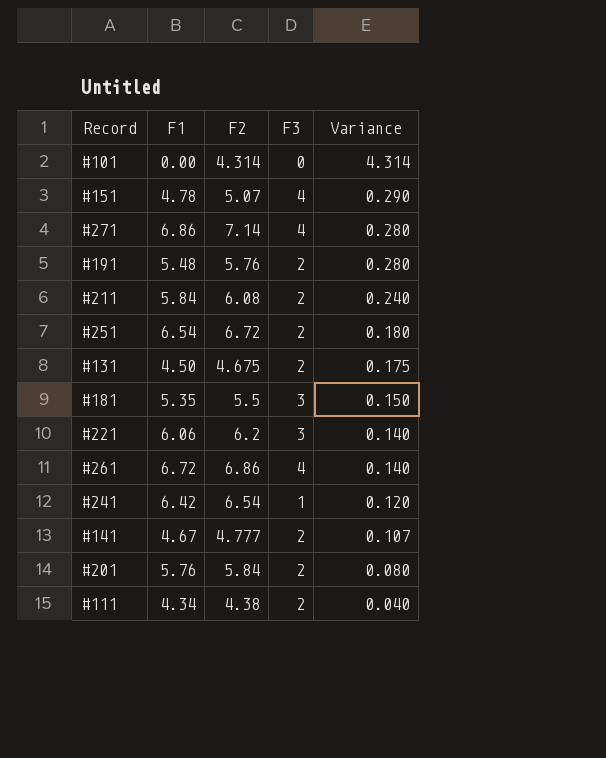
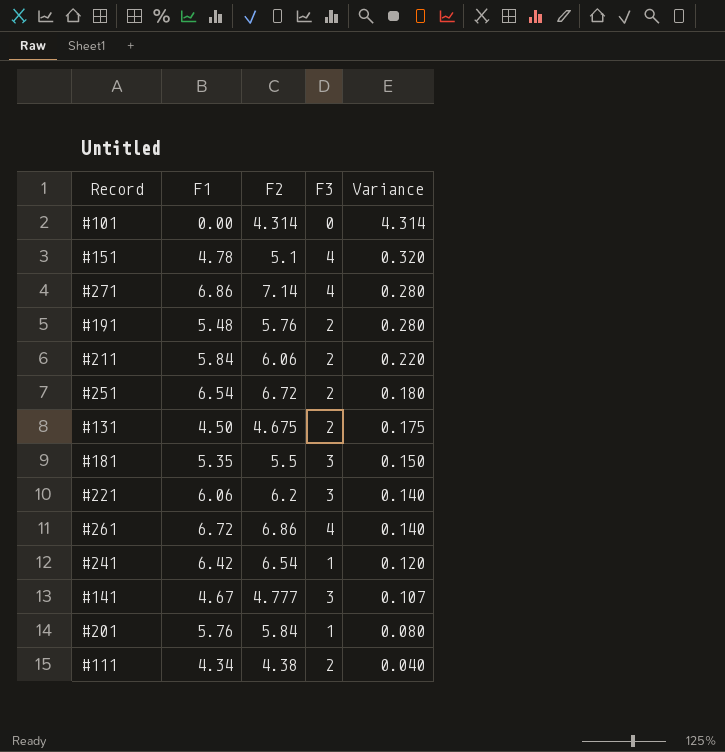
#151 | F2: 5.07 -> 5.1
#151 | Variance: 0.290 -> 0.320
#211 | F2: 6.08 -> 6.06
#211 | Variance: 0.240 -> 0.220
#141 | F3: 2 -> 3
#201 | F3: 2 -> 1

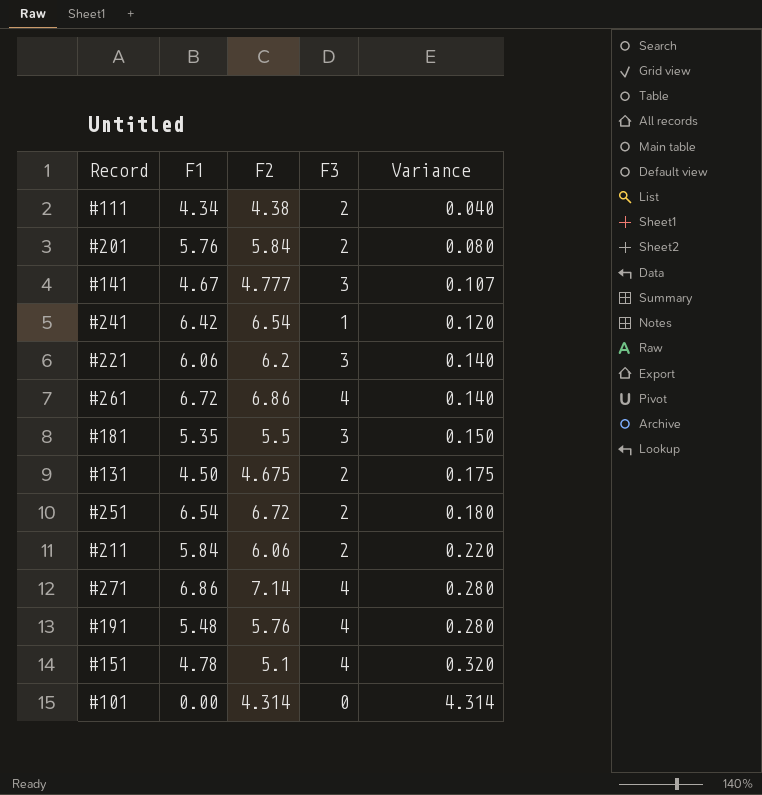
row order: Variance descending -> Variance ascending
#201 | F3: 1 -> 2
#191 | F3: 2 -> 4

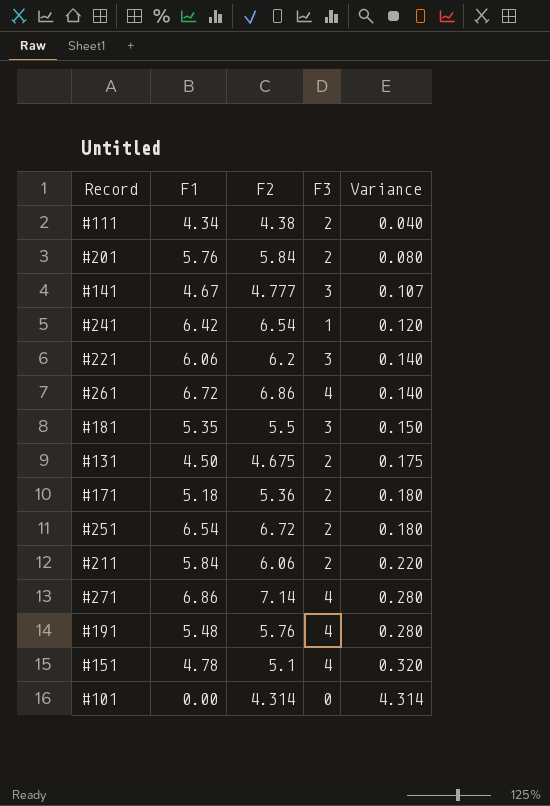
row #171: none -> 5.18 | 5.36 | 2 | 0.180

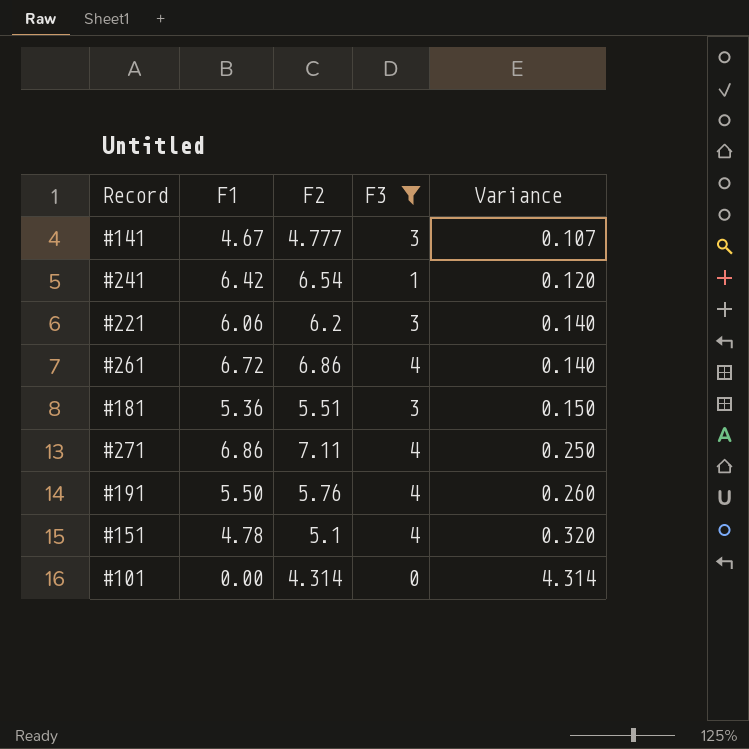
filter: none -> F3 != 2
#181 | F1: 5.35 -> 5.36
#181 | F2: 5.5 -> 5.51
#271 | F2: 7.14 -> 7.11
#271 | Variance: 0.280 -> 0.250
#191 | F1: 5.48 -> 5.50
#191 | Variance: 0.280 -> 0.260

